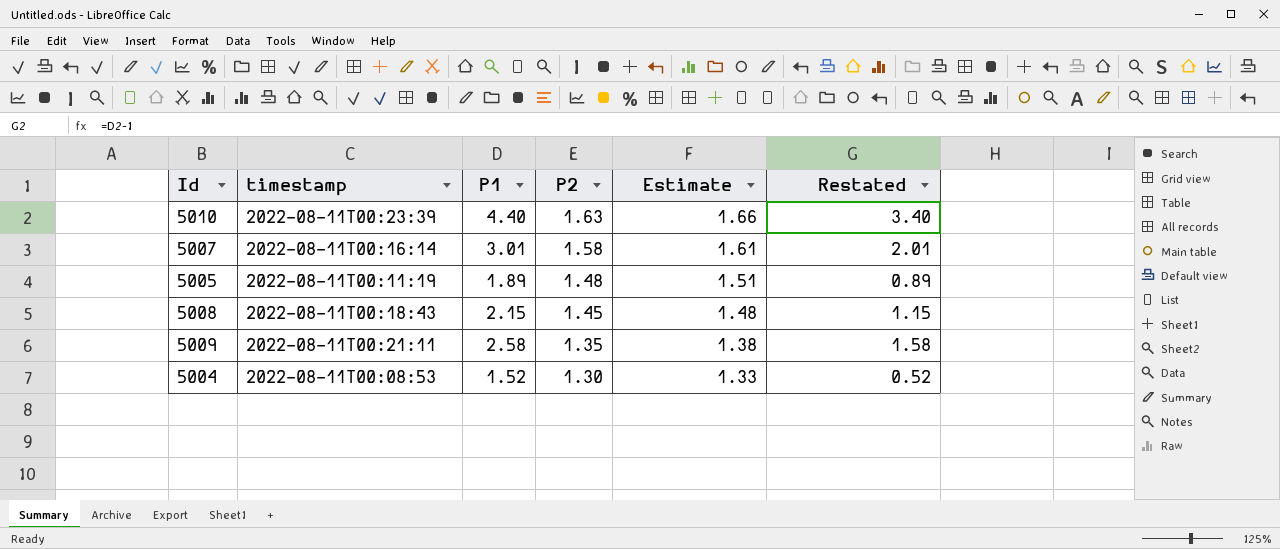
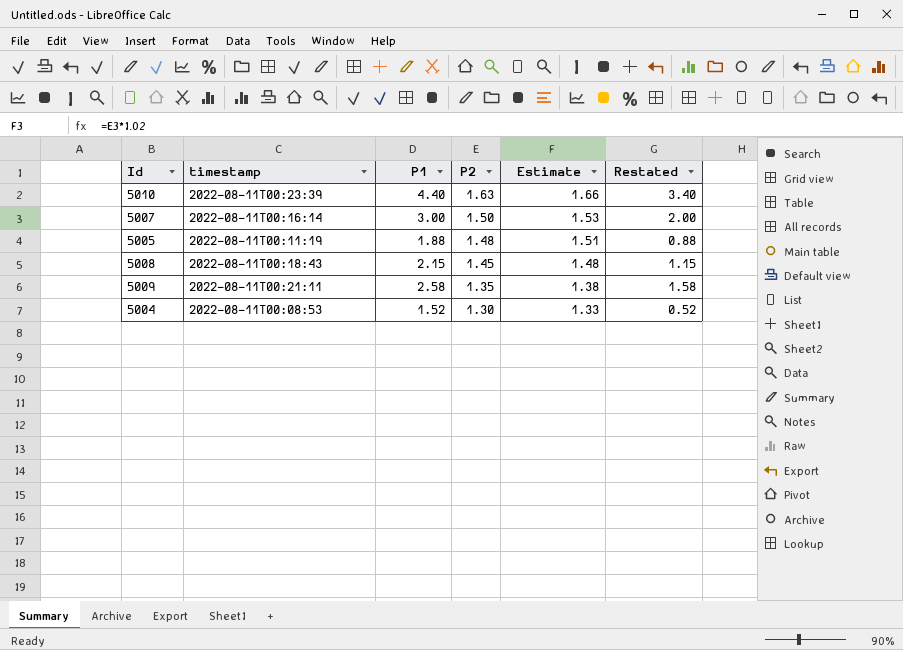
5007 | P1: 3.01 -> 3.00
5007 | P2: 1.58 -> 1.50
5007 | Estimate: 1.61 -> 1.53
5007 | Restated: 2.01 -> 2.00
5005 | P1: 1.89 -> 1.88
5005 | Restated: 0.89 -> 0.88

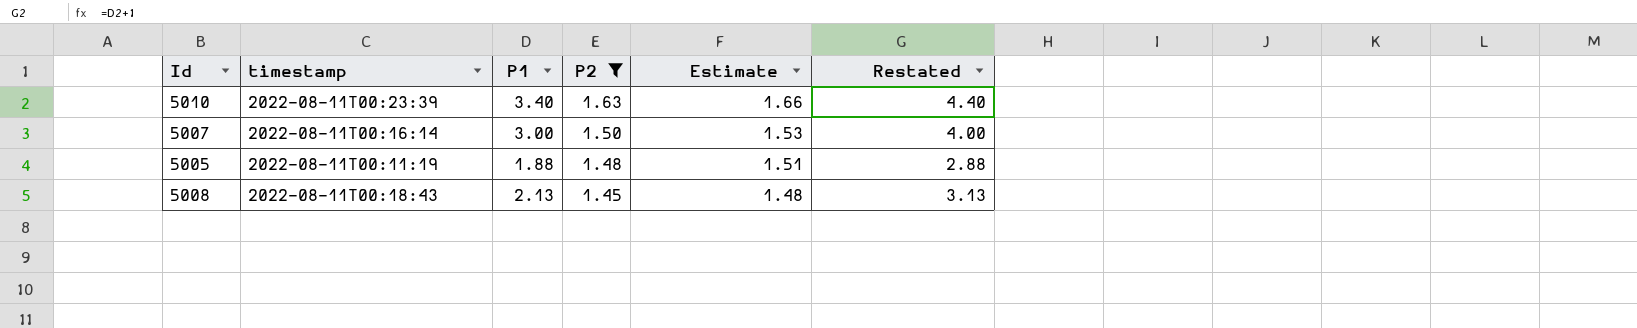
filter: none -> P2 >= 1.45
column Restated | formula: [P1] - 1 -> [P1] + 1
5010 | P1: 4.40 -> 3.40
5008 | P1: 2.15 -> 2.13

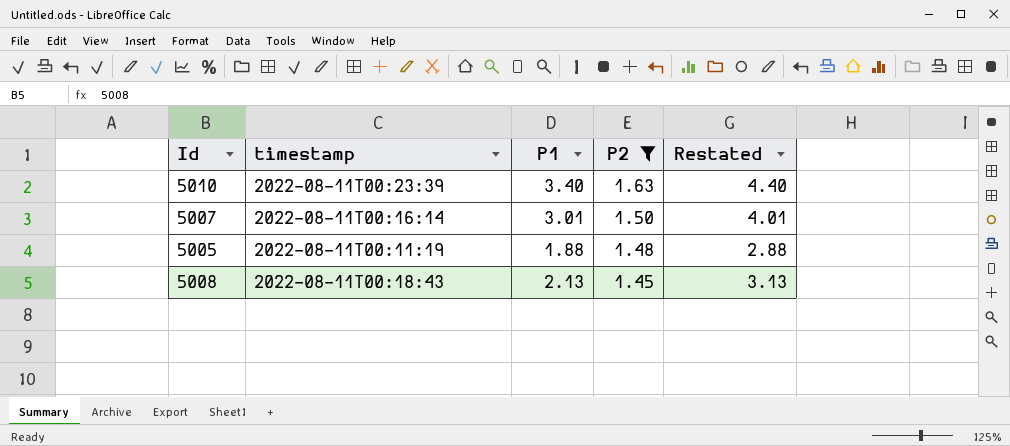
column Estimate | formula: [P2] * 1.02 -> none
5007 | P1: 3.00 -> 3.01
5007 | Restated: 4.00 -> 4.01

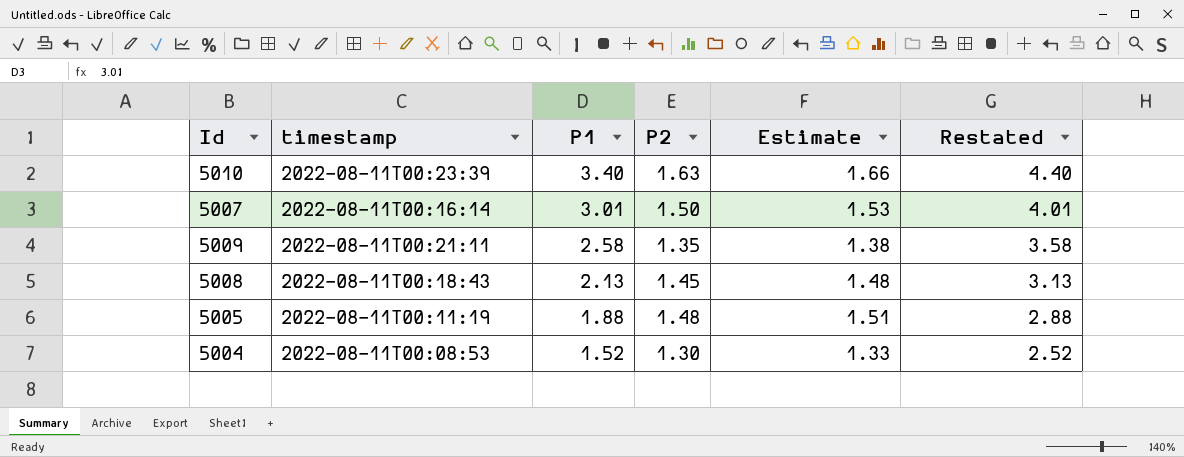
filter: P2 >= 1.45 -> none
row order: P2 descending -> P1 descending
column Estimate | formula: none -> [P2] * 1.02

